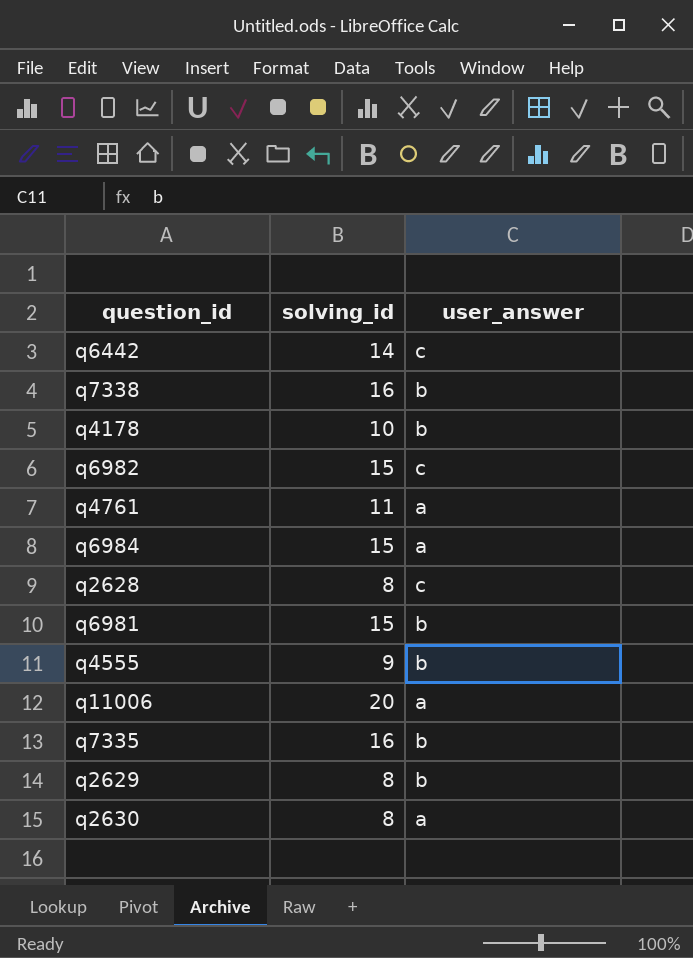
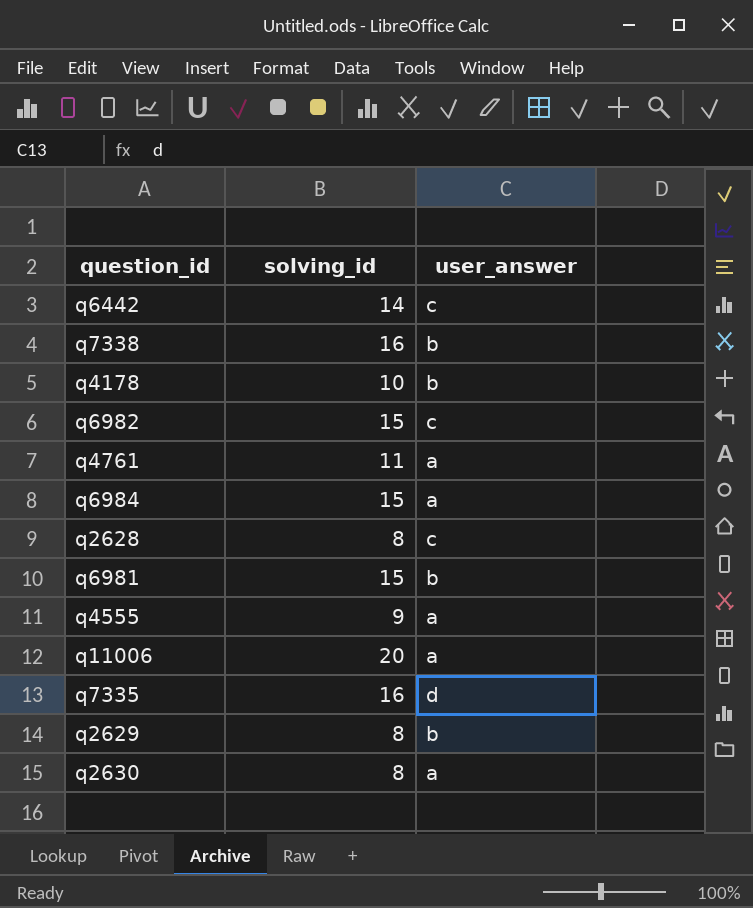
q4555 | user_answer: b -> a
q7335 | user_answer: b -> d

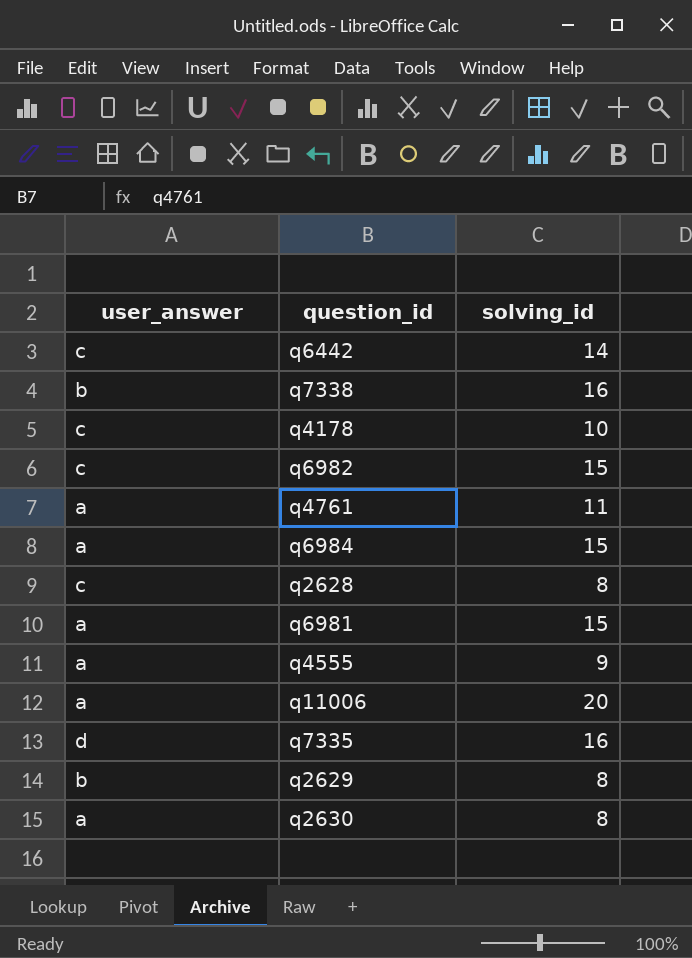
column user_answer | position: 3 -> 1
q4178 | user_answer: b -> c
q6981 | user_answer: b -> a

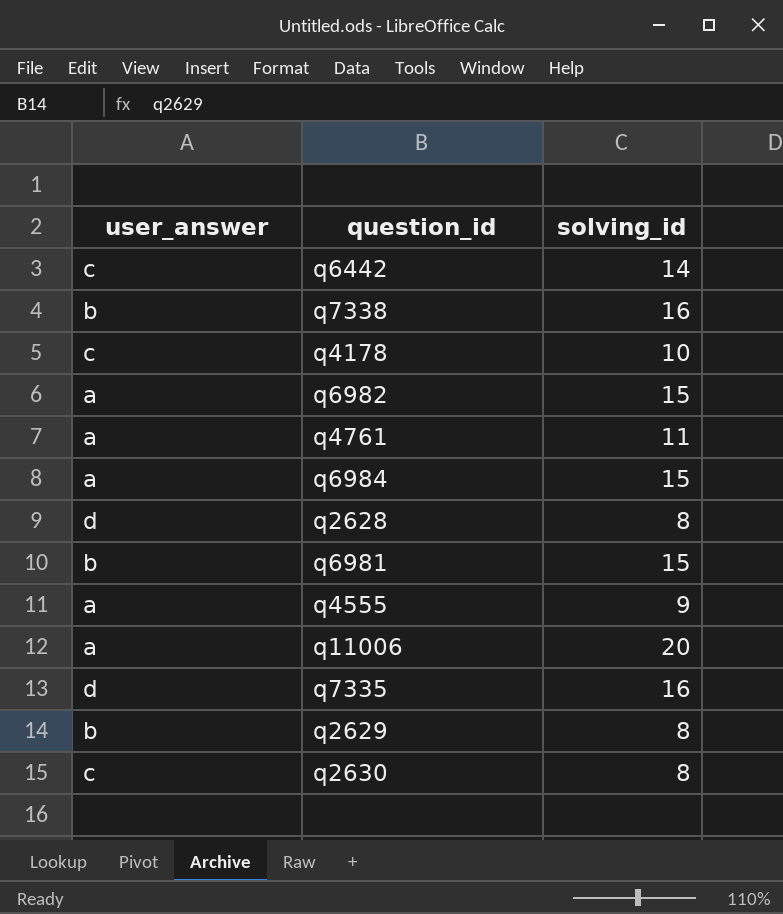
q6982 | user_answer: c -> a
q2628 | user_answer: c -> d
q6981 | user_answer: a -> b
q2630 | user_answer: a -> c

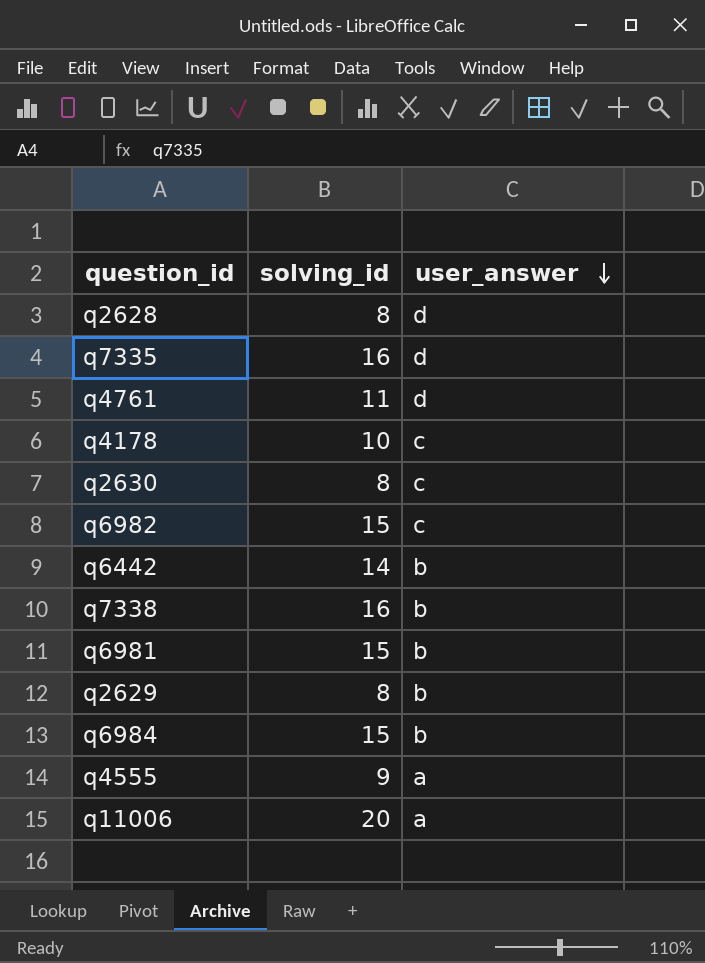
row order: none -> user_answer descending
column user_answer | position: 1 -> 3
q4761 | user_answer: a -> d
q6982 | user_answer: a -> c
q6442 | user_answer: c -> b
q6984 | user_answer: a -> b

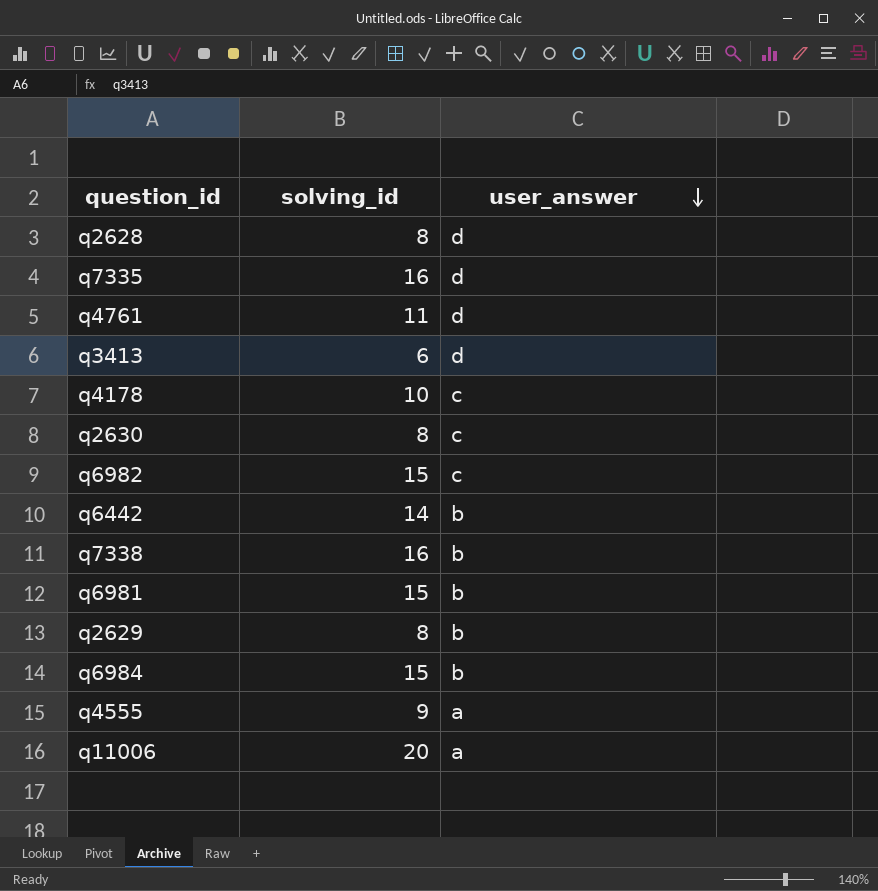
row q3413: none -> 6 | d

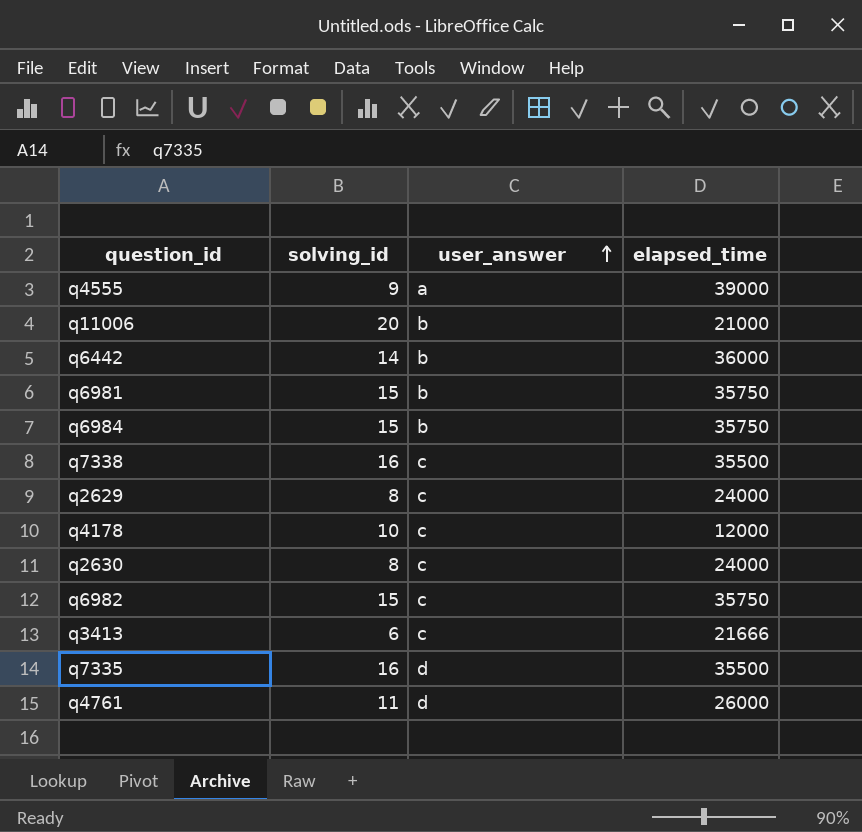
row order: user_answer descending -> user_answer ascending
column elapsed_time | position: none -> 4
row q2628: 8 | d -> none
q11006 | user_answer: a -> b
q7338 | user_answer: b -> c
q2629 | user_answer: b -> c
q3413 | user_answer: d -> c

